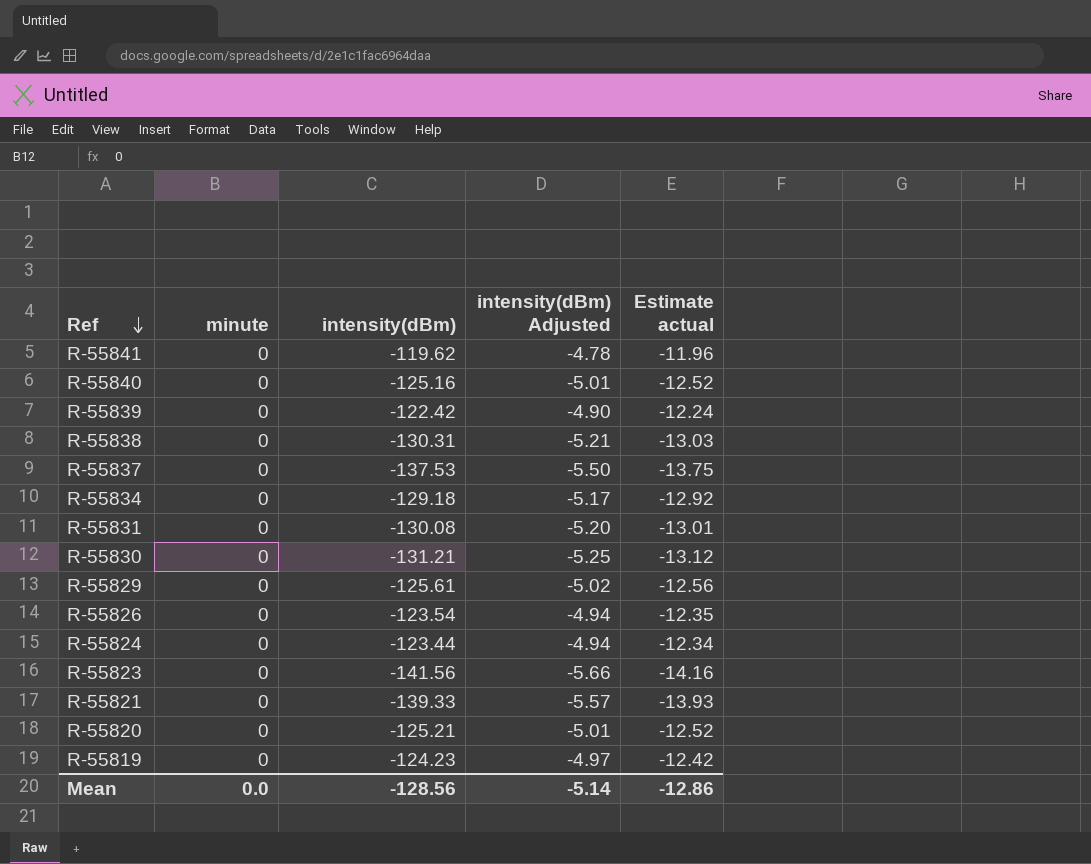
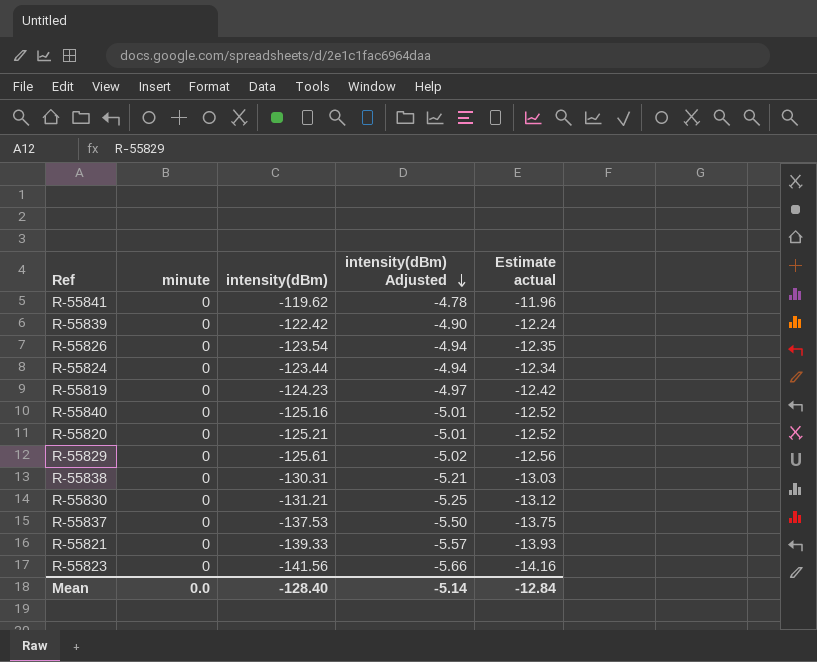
row order: Ref descending -> intensity(dBm) Adjusted descending
row R-55834: 0 | -129.18 | -5.17 | -12.92 -> none
row R-55831: 0 | -130.08 | -5.20 | -13.01 -> none
Mean | intensity(dBm): -128.56 -> -128.40
Mean | Estimate actual: -12.86 -> -12.84

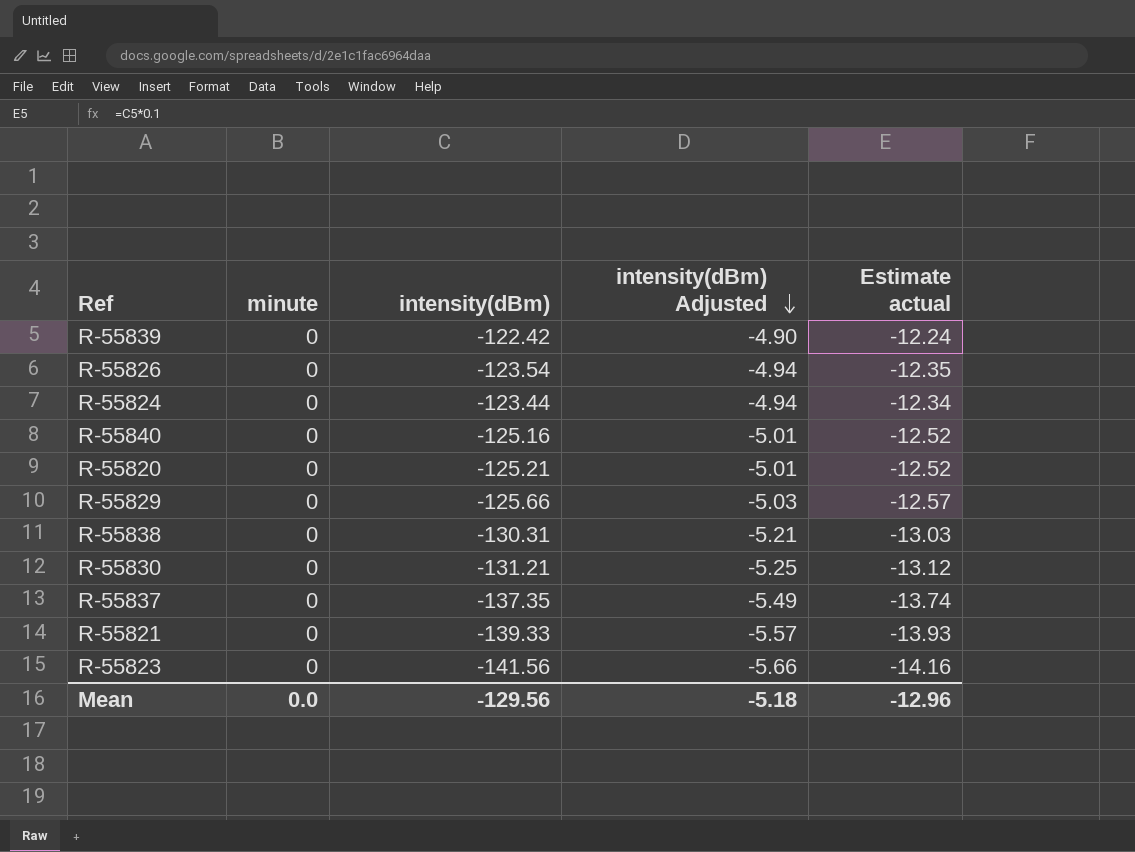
row R-55841: 0 | -119.62 | -4.78 | -11.96 -> none
row R-55819: 0 | -124.23 | -4.97 | -12.42 -> none
R-55829 | intensity(dBm): -125.61 -> -125.66
R-55829 | intensity(dBm) Adjusted: -5.02 -> -5.03
R-55829 | Estimate actual: -12.56 -> -12.57
R-55837 | intensity(dBm): -137.53 -> -137.35
R-55837 | intensity(dBm) Adjusted: -5.50 -> -5.49
R-55837 | Estimate actual: -13.75 -> -13.74
Mean | intensity(dBm): -128.40 -> -129.56
Mean | intensity(dBm) Adjusted: -5.14 -> -5.18
Mean | Estimate actual: -12.84 -> -12.96

